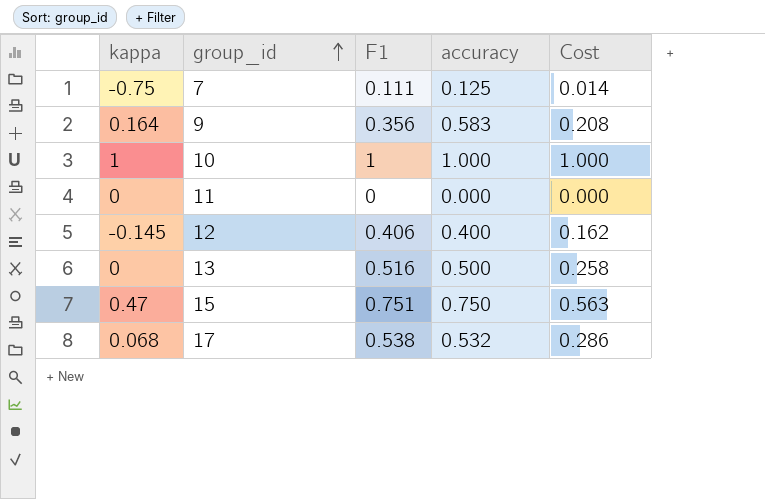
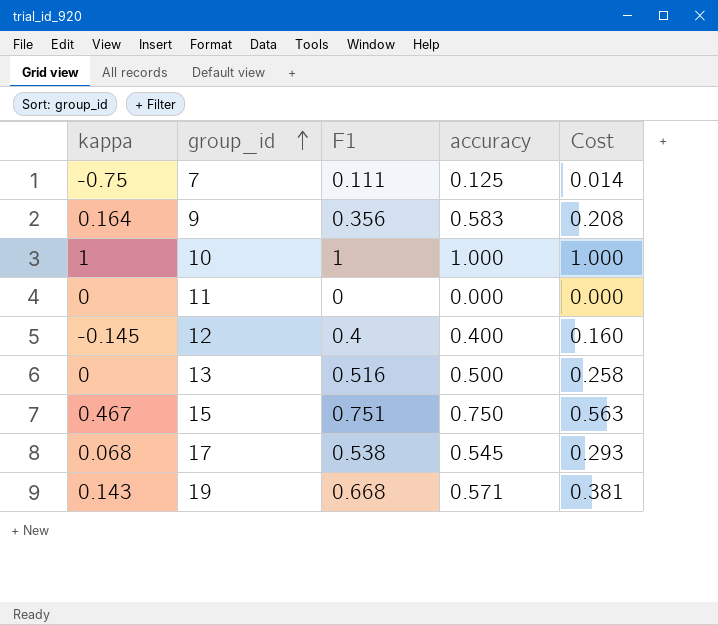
12 | F1: 0.406 -> 0.4
12 | Cost: 0.162 -> 0.160
15 | kappa: 0.47 -> 0.467
17 | accuracy: 0.532 -> 0.545
17 | Cost: 0.286 -> 0.293
row 19: none -> 0.143 | 0.668 | 0.571 | 0.381

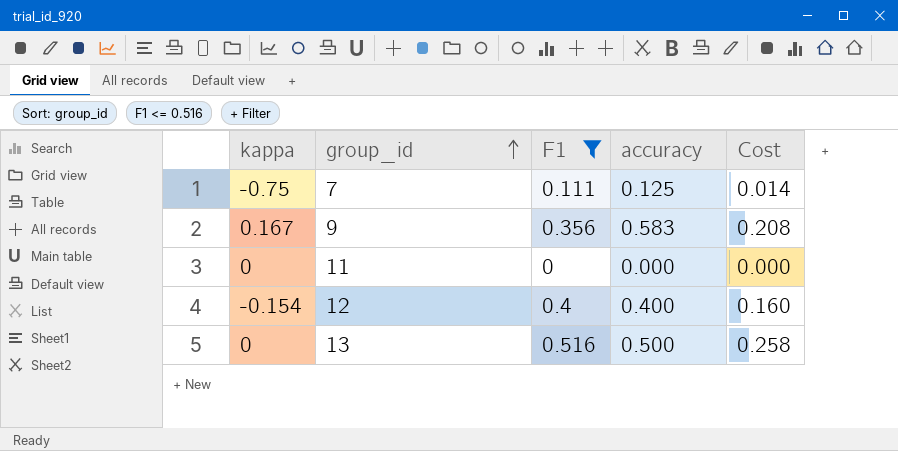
filter: none -> F1 <= 0.516
9 | kappa: 0.164 -> 0.167
12 | kappa: -0.145 -> -0.154

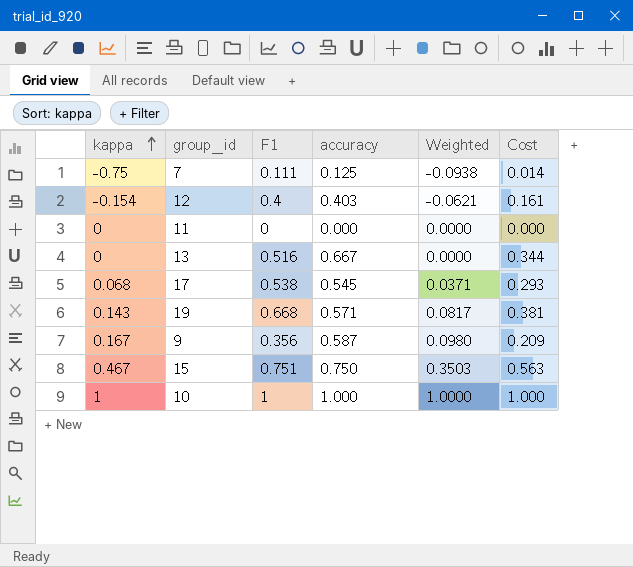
filter: F1 <= 0.516 -> none
row order: group_id ascending -> kappa ascending
column Weighted | formula: none -> [kappa] * [accuracy]
12 | accuracy: 0.400 -> 0.403
12 | Cost: 0.160 -> 0.161
13 | accuracy: 0.500 -> 0.667
13 | Cost: 0.258 -> 0.344
9 | accuracy: 0.583 -> 0.587
9 | Cost: 0.208 -> 0.209

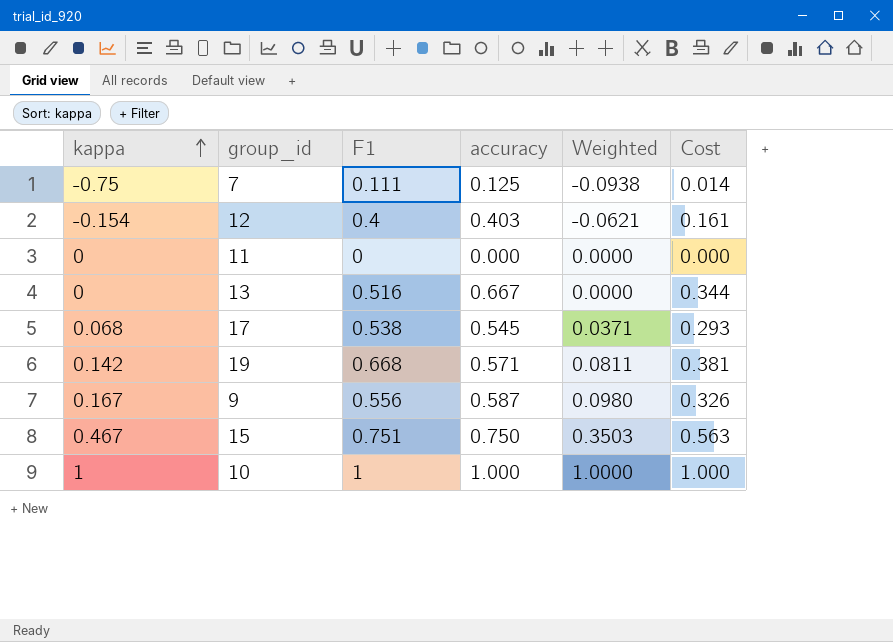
19 | kappa: 0.143 -> 0.142
19 | Weighted: 0.0817 -> 0.0811
9 | F1: 0.356 -> 0.556
9 | Cost: 0.209 -> 0.326

